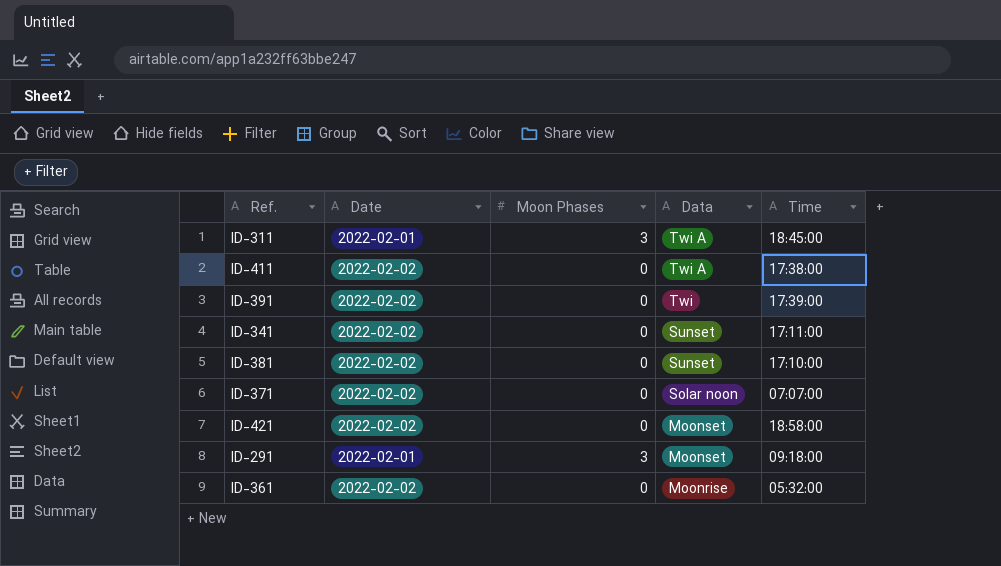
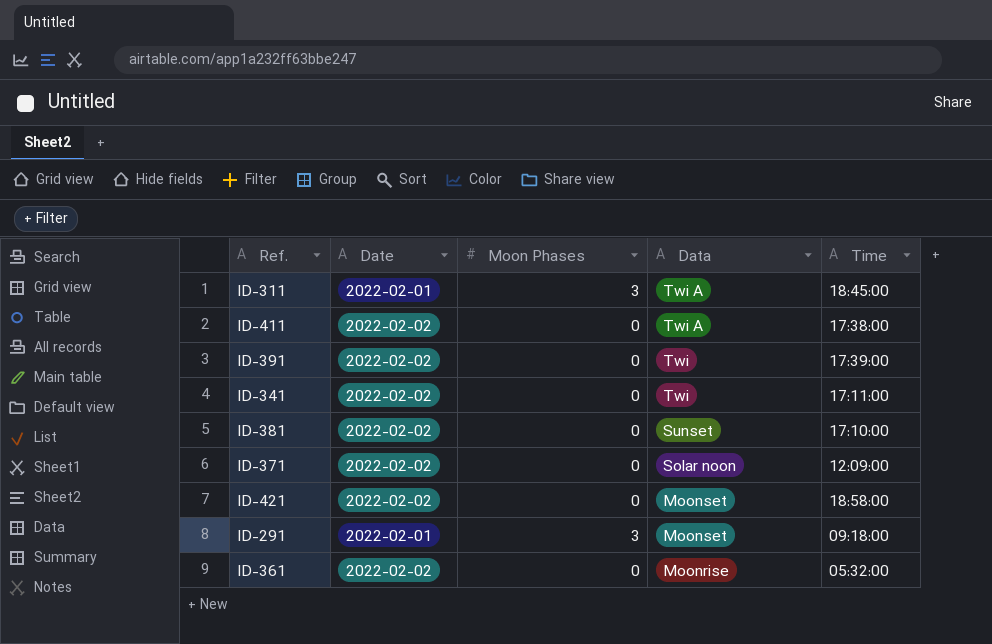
ID-341 | Data: Sunset -> Twi
ID-371 | Time: 07:07:00 -> 12:09:00

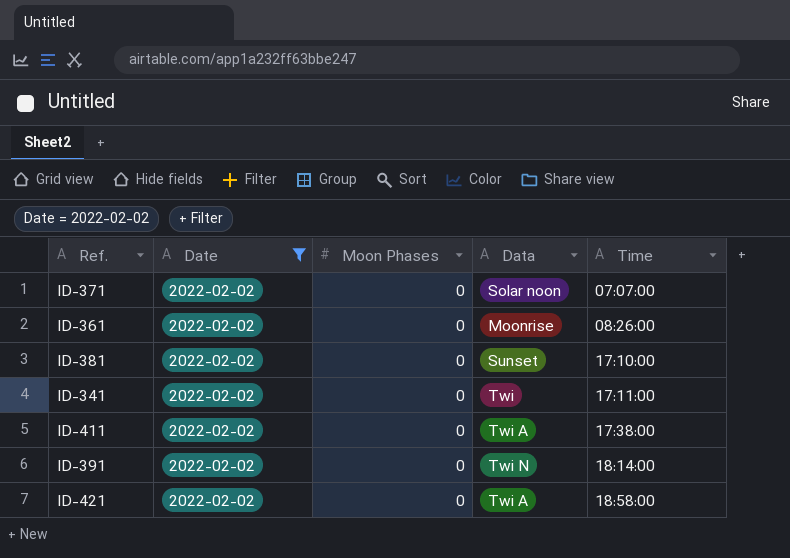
filter: none -> Date = 2022-02-02
row order: Data descending -> Time ascending
ID-371 | Time: 12:09:00 -> 07:07:00
ID-361 | Time: 05:32:00 -> 08:26:00
ID-391 | Data: Twi -> Twi N
ID-391 | Time: 17:39:00 -> 18:14:00
ID-421 | Data: Moonset -> Twi A

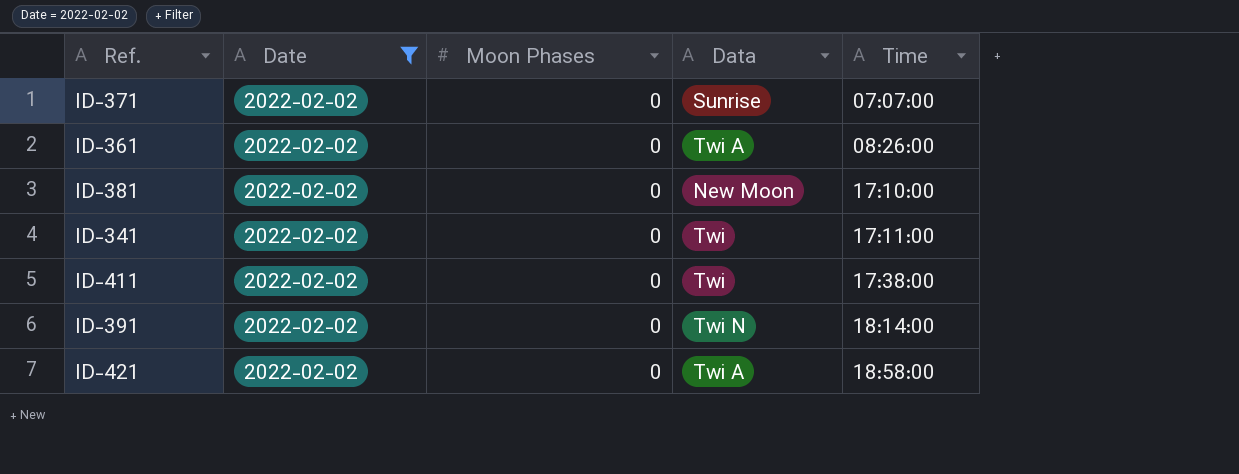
ID-371 | Data: Solar noon -> Sunrise
ID-361 | Data: Moonrise -> Twi A
ID-381 | Data: Sunset -> New Moon
ID-411 | Data: Twi A -> Twi

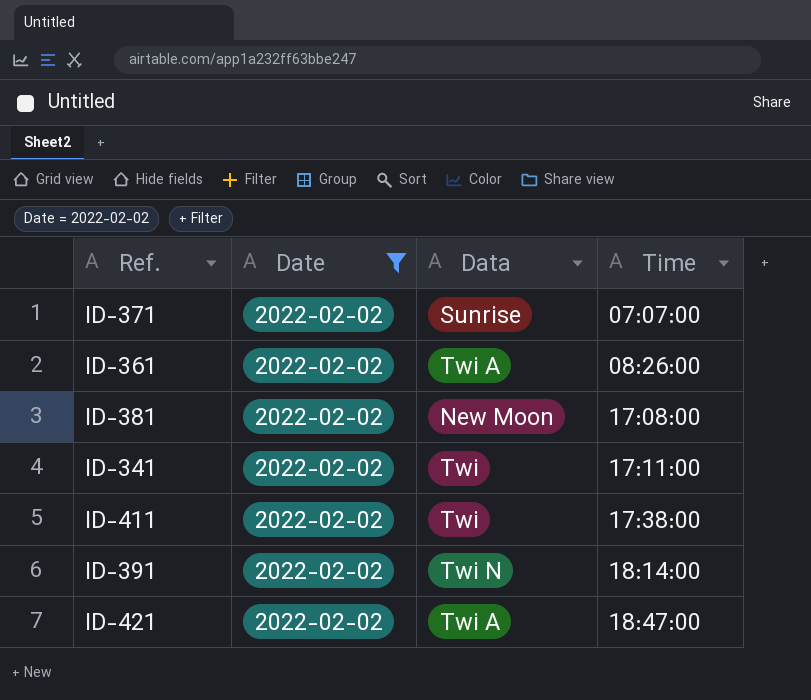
column Moon Phases | position: 3 -> none
ID-381 | Time: 17:10:00 -> 17:08:00
ID-421 | Time: 18:58:00 -> 18:47:00

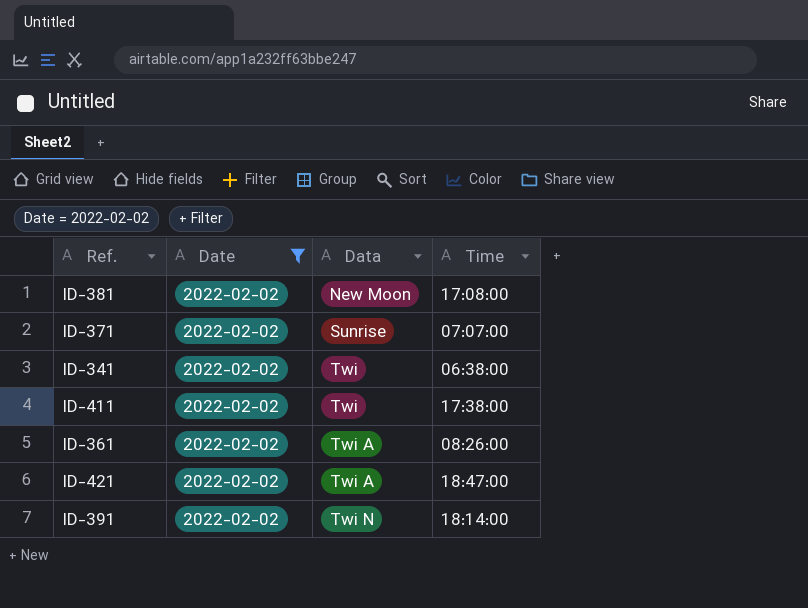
row order: Time ascending -> Data ascending
ID-341 | Time: 17:11:00 -> 06:38:00

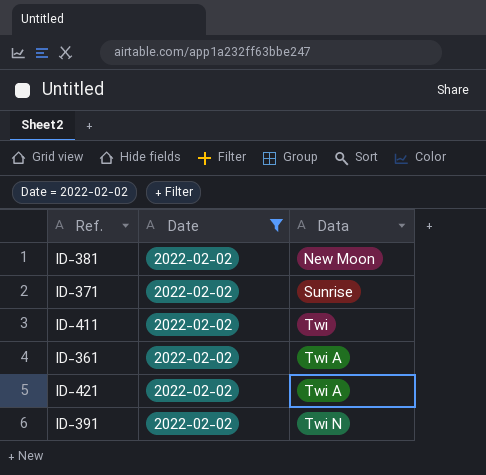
column Time | position: 4 -> none
row ID-341: 2022-02-02 | Twi | 06:38:00 -> none

